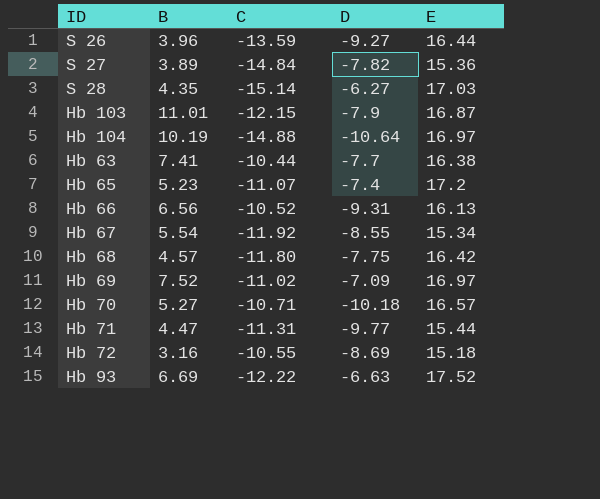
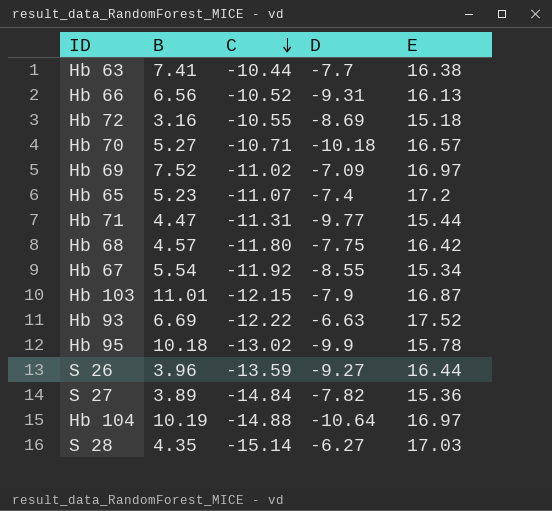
row order: none -> C descending
row Hb 95: none -> 10.18 | -13.02 | -9.9 | 15.78

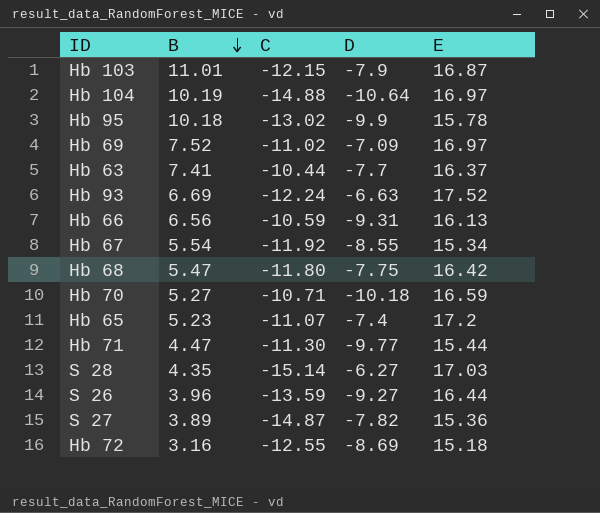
row order: C descending -> B descending
Hb 63 | E: 16.38 -> 16.37
Hb 93 | C: -12.22 -> -12.24
Hb 66 | C: -10.52 -> -10.59
Hb 68 | B: 4.57 -> 5.47
Hb 70 | E: 16.57 -> 16.59
Hb 71 | C: -11.31 -> -11.30
S 27 | C: -14.84 -> -14.87
Hb 72 | C: -10.55 -> -12.55

